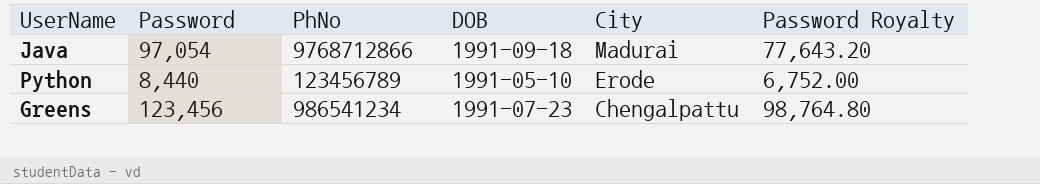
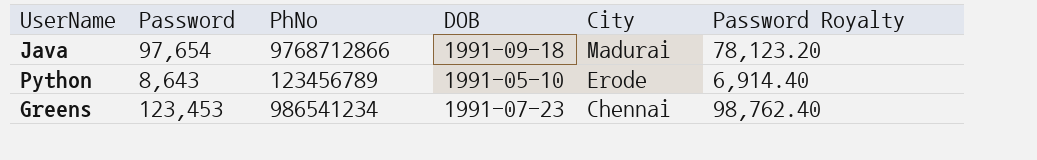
Java | Password: 97,054 -> 97,654
Java | Password Royalty: 77,643.20 -> 78,123.20
Python | Password: 8,440 -> 8,643
Python | Password Royalty: 6,752.00 -> 6,914.40
Greens | Password: 123,456 -> 123,453
Greens | City: Chengalpattu -> Chennai
Greens | Password Royalty: 98,764.80 -> 98,762.40

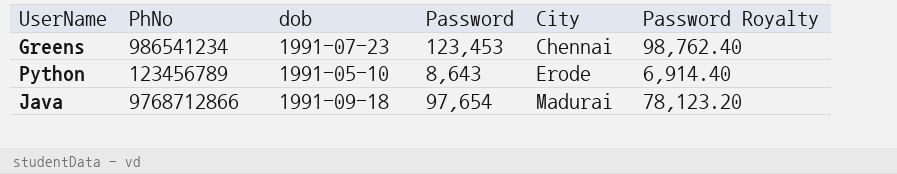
row order: City descending -> City ascending
column name: DOB -> dob
column Password | position: 2 -> 4

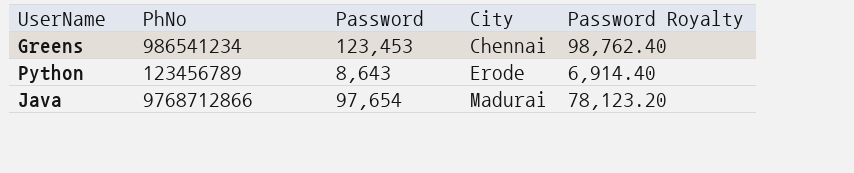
column dob | position: 3 -> none

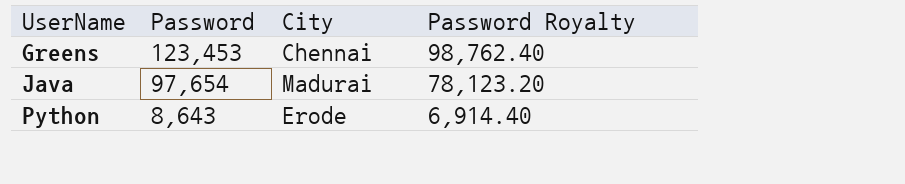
row order: City ascending -> UserName ascending
column PhNo | position: 2 -> none

